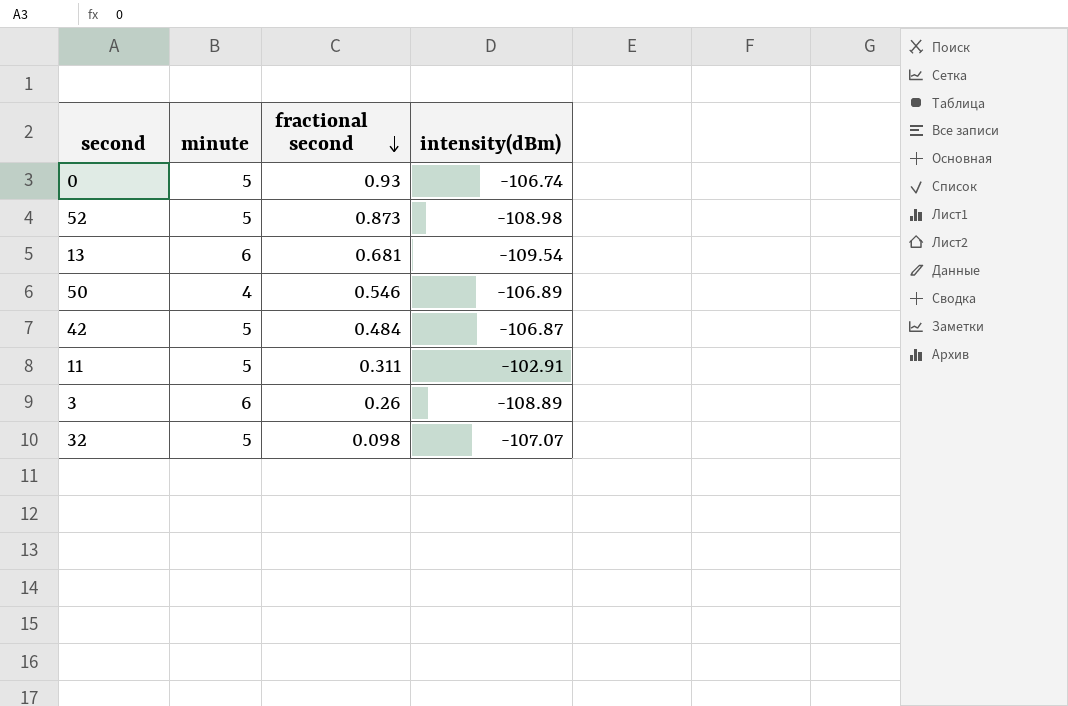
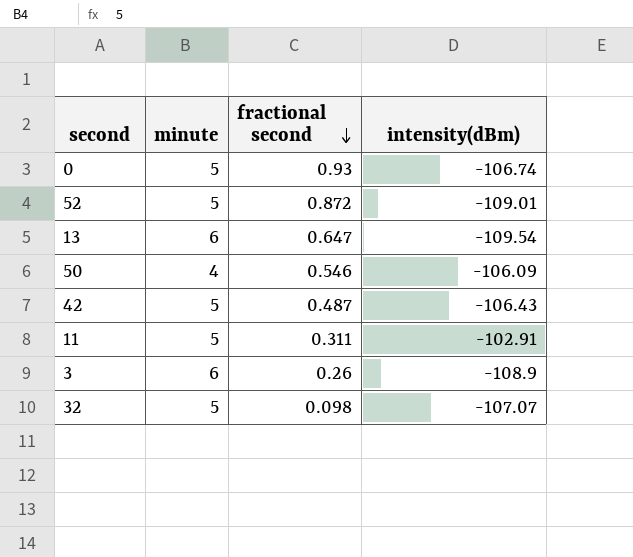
52 | fractional second: 0.873 -> 0.872
52 | intensity(dBm): -108.98 -> -109.01
13 | fractional second: 0.681 -> 0.647
50 | intensity(dBm): -106.89 -> -106.09
42 | fractional second: 0.484 -> 0.487
42 | intensity(dBm): -106.87 -> -106.43
3 | intensity(dBm): -108.89 -> -108.9

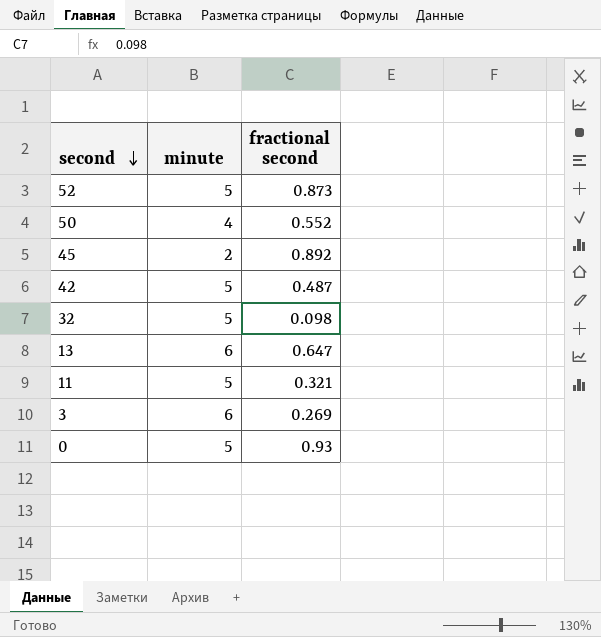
row order: fractional second descending -> second descending
column intensity(dBm) | position: 4 -> none
52 | fractional second: 0.872 -> 0.873
50 | fractional second: 0.546 -> 0.552
row 45: none -> 2 | 0.892
11 | fractional second: 0.311 -> 0.321
3 | fractional second: 0.26 -> 0.269

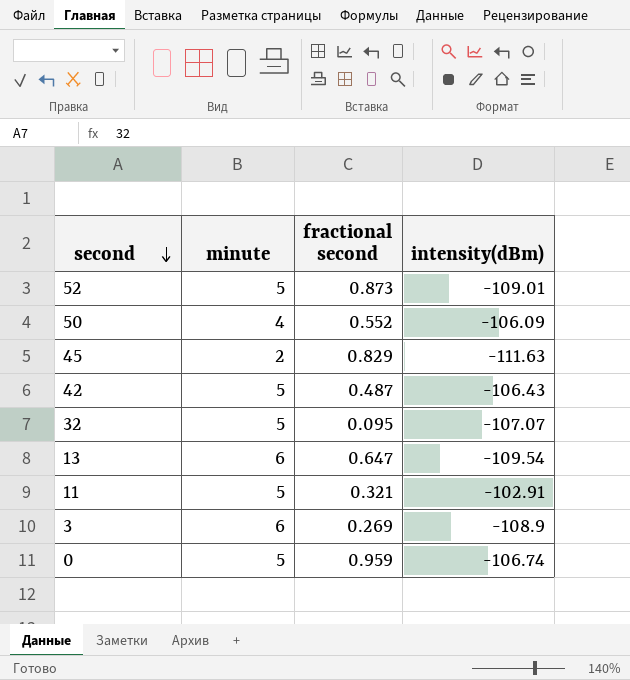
column intensity(dBm) | position: none -> 4
45 | fractional second: 0.892 -> 0.829
32 | fractional second: 0.098 -> 0.095
0 | fractional second: 0.93 -> 0.959

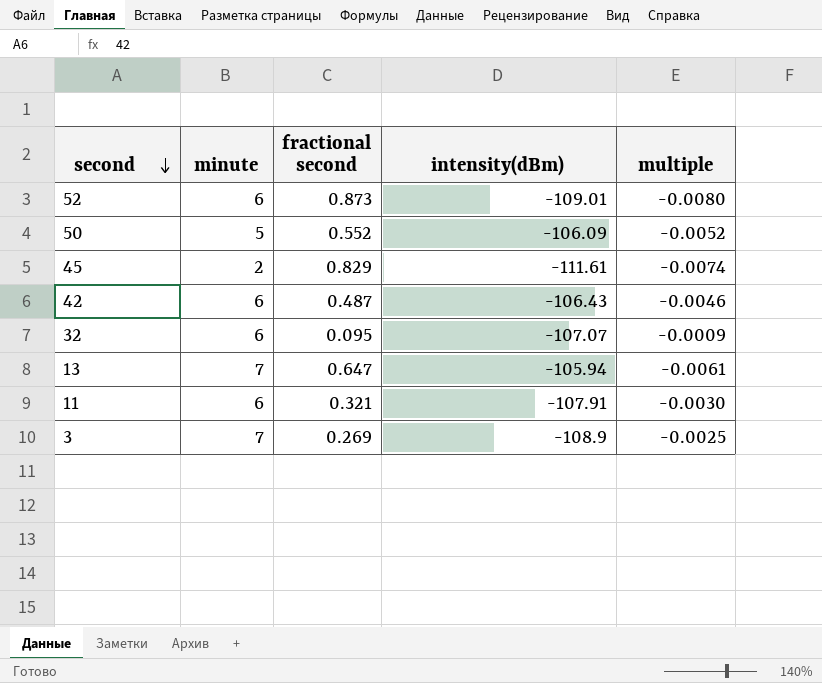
column multiple | formula: none -> [fractional second] / [intensity(dBm)]
row 0: 5 | 0.959 | -106.74 -> none
52 | minute: 5 -> 6
50 | minute: 4 -> 5
45 | intensity(dBm): -111.63 -> -111.61
42 | minute: 5 -> 6
32 | minute: 5 -> 6
13 | minute: 6 -> 7
13 | intensity(dBm): -109.54 -> -105.94
11 | minute: 5 -> 6
11 | intensity(dBm): -102.91 -> -107.91
3 | minute: 6 -> 7

